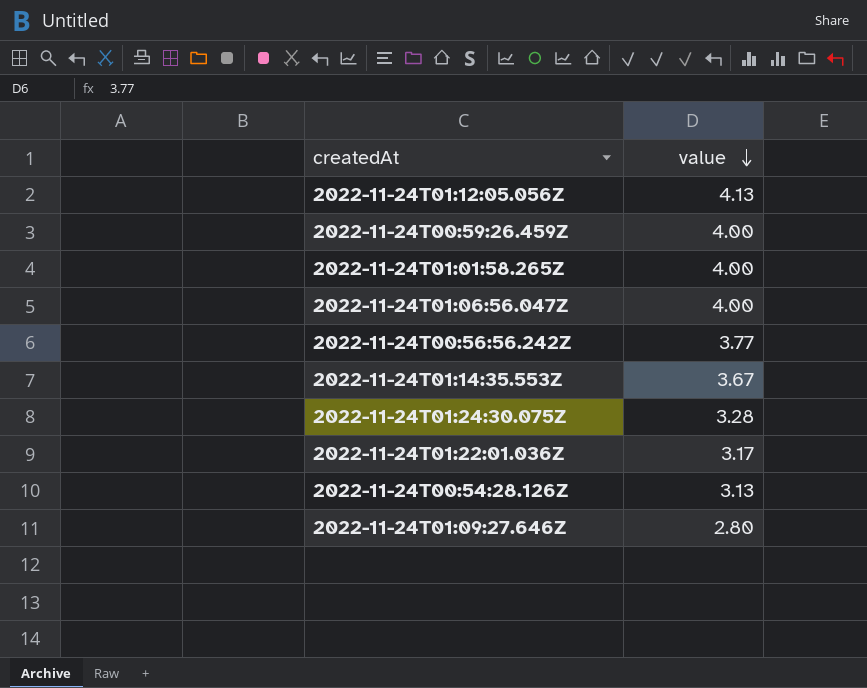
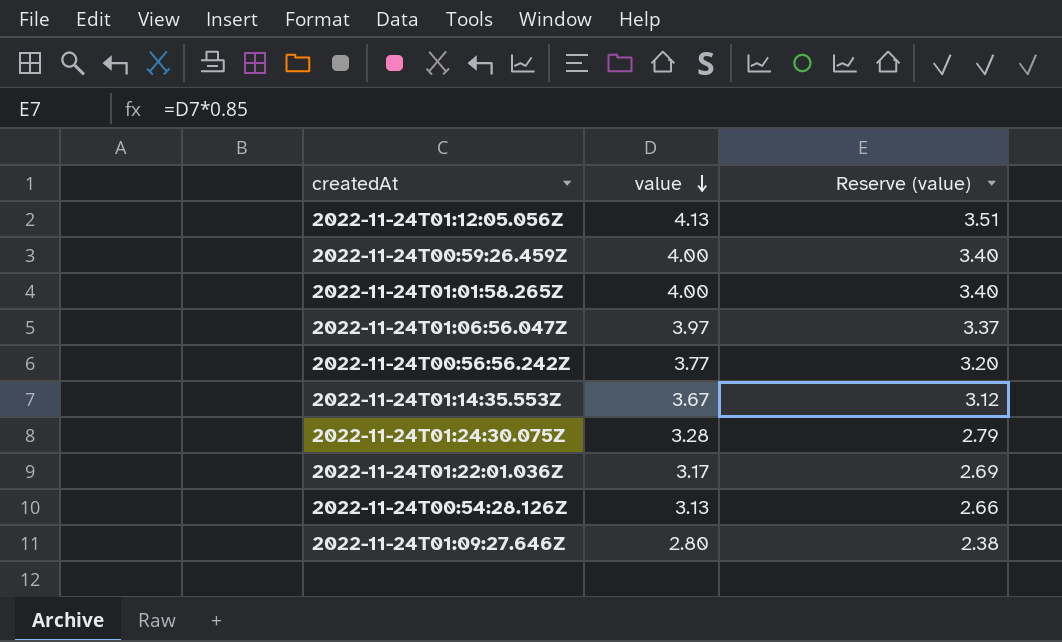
column Reserve (value) | formula: none -> [value] * 0.85
2022-11-24T01:06:56.047Z | value: 4.00 -> 3.97

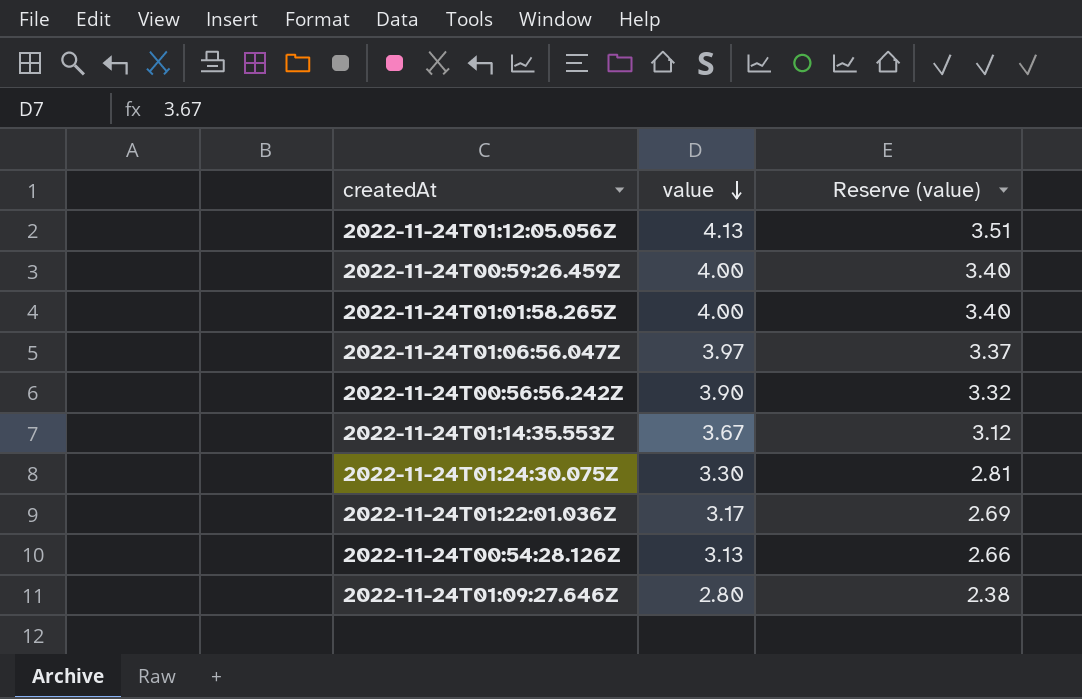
2022-11-24T00:56:56.242Z | value: 3.77 -> 3.90
2022-11-24T00:56:56.242Z | Reserve (value): 3.20 -> 3.32
2022-11-24T01:24:30.075Z | value: 3.28 -> 3.30
2022-11-24T01:24:30.075Z | Reserve (value): 2.79 -> 2.81

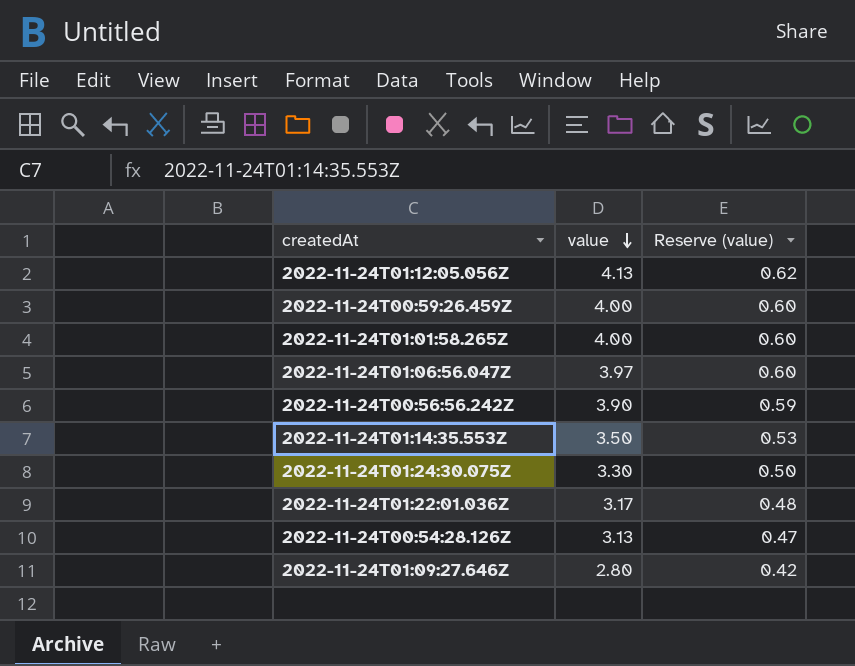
column Reserve (value) | formula: [value] * 0.85 -> [value] * 0.15
2022-11-24T01:14:35.553Z | value: 3.67 -> 3.50

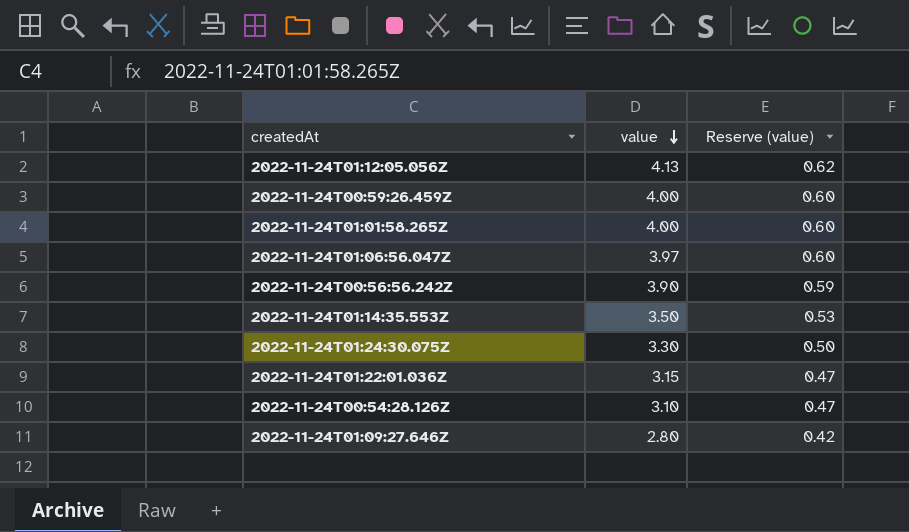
2022-11-24T01:22:01.036Z | value: 3.17 -> 3.15
2022-11-24T01:22:01.036Z | Reserve (value): 0.48 -> 0.47
2022-11-24T00:54:28.126Z | value: 3.13 -> 3.10

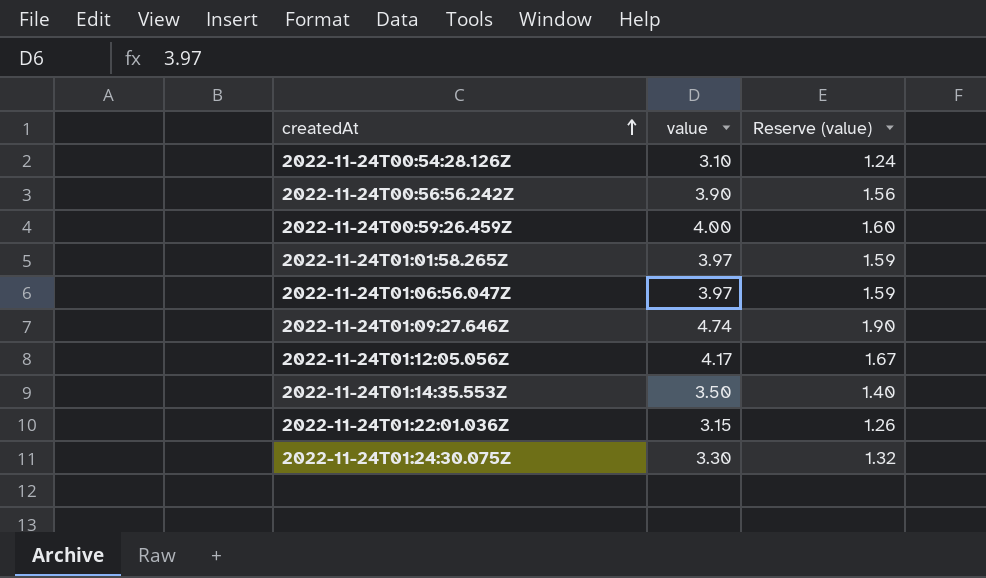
row order: value descending -> createdAt ascending
column Reserve (value) | formula: [value] * 0.15 -> [value] * 0.4
2022-11-24T01:01:58.265Z | value: 4.00 -> 3.97
2022-11-24T01:09:27.646Z | value: 2.80 -> 4.74
2022-11-24T01:12:05.056Z | value: 4.13 -> 4.17

